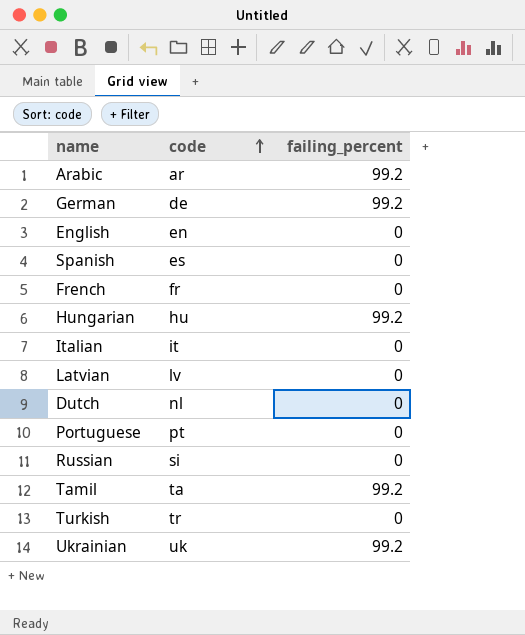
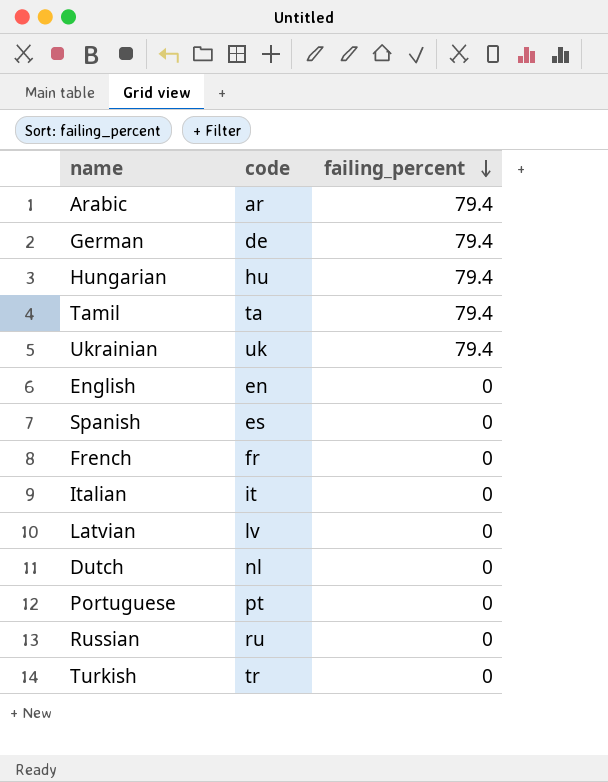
row order: code ascending -> failing_percent descending
Arabic | failing_percent: 99.2 -> 79.4
German | failing_percent: 99.2 -> 79.4
Hungarian | failing_percent: 99.2 -> 79.4
Tamil | failing_percent: 99.2 -> 79.4
Ukrainian | failing_percent: 99.2 -> 79.4
Russian | code: si -> ru

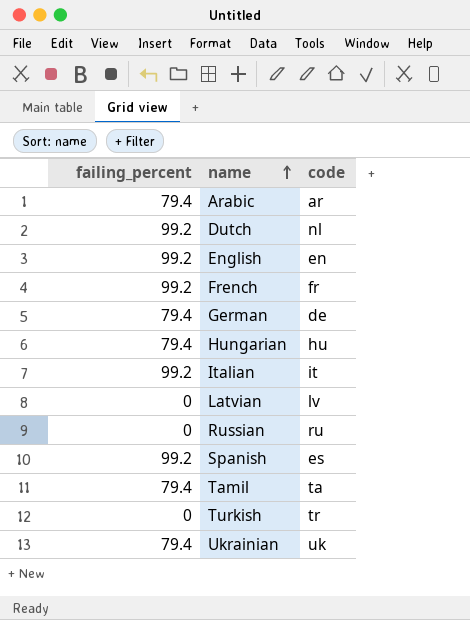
row order: failing_percent descending -> name ascending
column failing_percent | position: 3 -> 1
row Portuguese: pt | 0 -> none
Dutch | failing_percent: 0 -> 99.2
English | failing_percent: 0 -> 99.2
French | failing_percent: 0 -> 99.2
Italian | failing_percent: 0 -> 99.2
Spanish | failing_percent: 0 -> 99.2

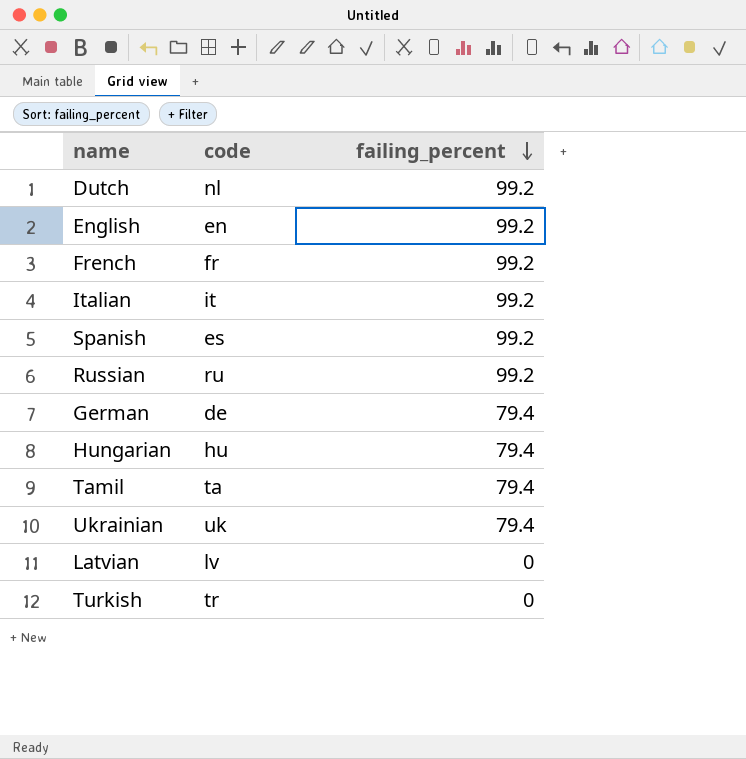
row order: name ascending -> failing_percent descending
column failing_percent | position: 1 -> 3
row Arabic: 79.4 | ar -> none
Russian | failing_percent: 0 -> 99.2

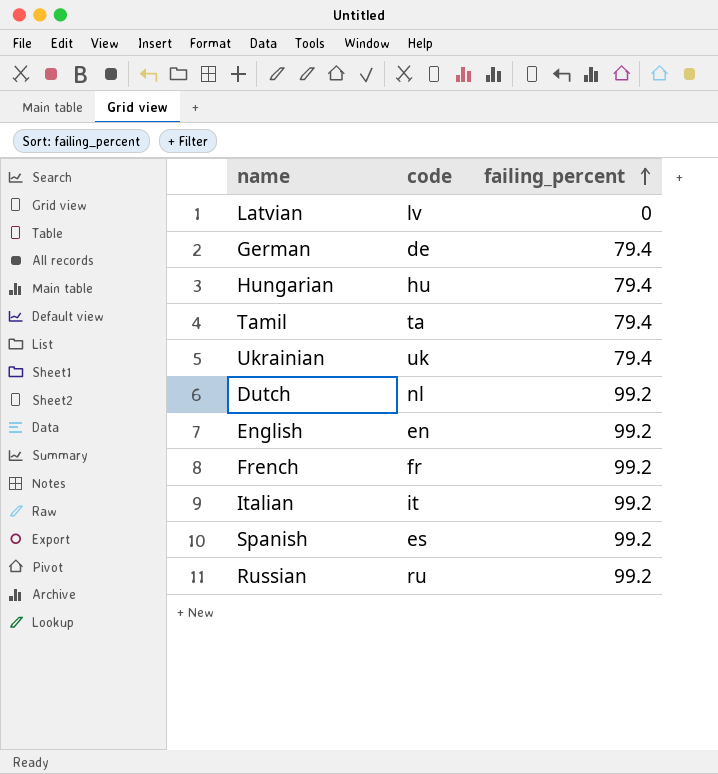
row order: failing_percent descending -> failing_percent ascending
row Turkish: tr | 0 -> none

